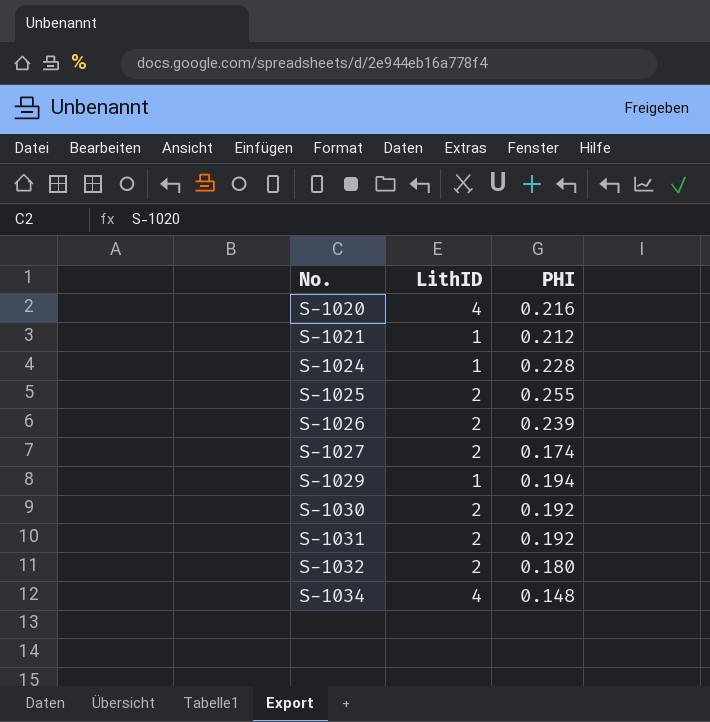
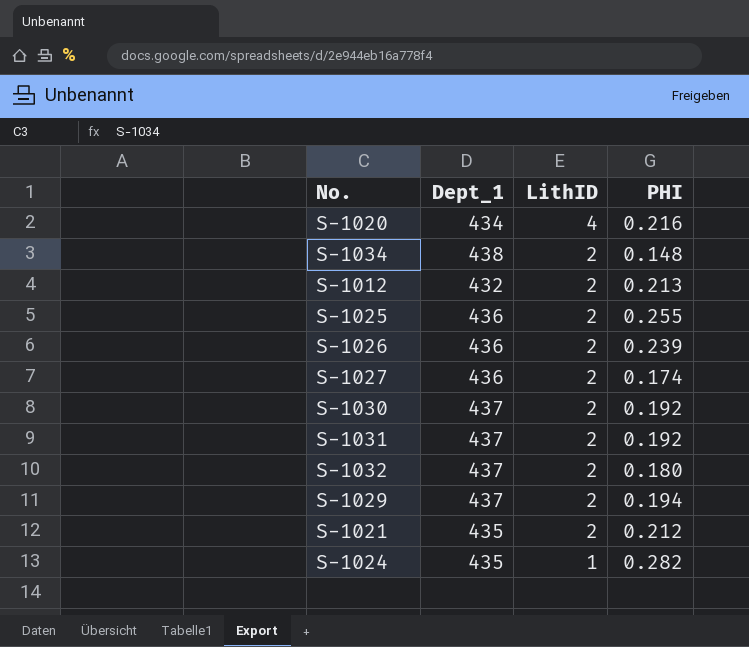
row order: No. ascending -> LithID descending
column Dept_1 | position: none -> 2
S-1034 | LithID: 4 -> 2
row S-1012: none -> 432 | 2 | 0.213
S-1029 | LithID: 1 -> 2
S-1021 | LithID: 1 -> 2
S-1024 | PHI: 0.228 -> 0.282

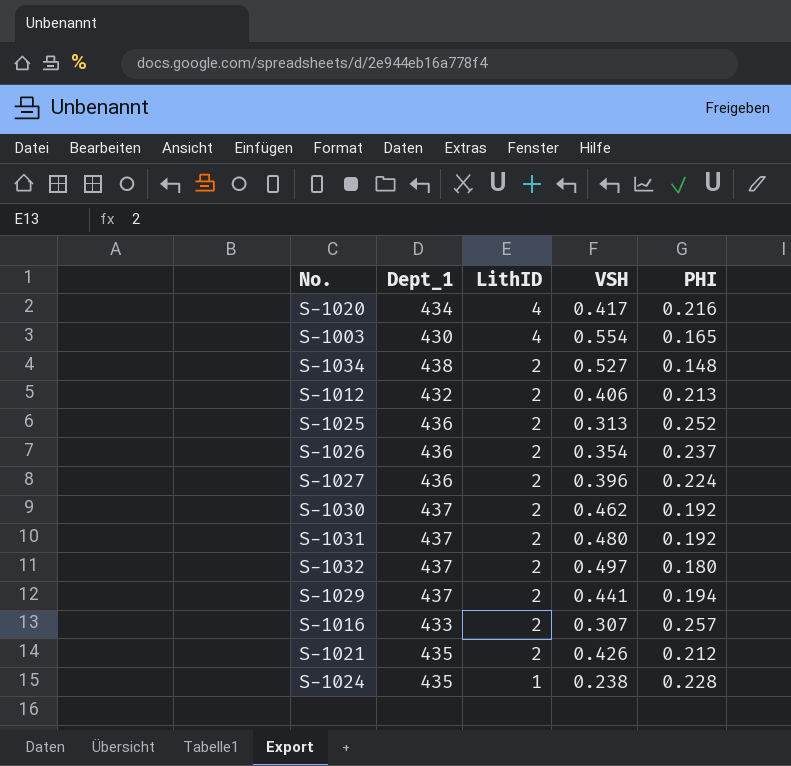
column VSH | position: none -> 4
row S-1003: none -> 430 | 4 | 0.554 | 0.165
S-1025 | PHI: 0.255 -> 0.252
S-1026 | PHI: 0.239 -> 0.237
S-1027 | PHI: 0.174 -> 0.224
row S-1016: none -> 433 | 2 | 0.307 | 0.257
S-1024 | PHI: 0.282 -> 0.228

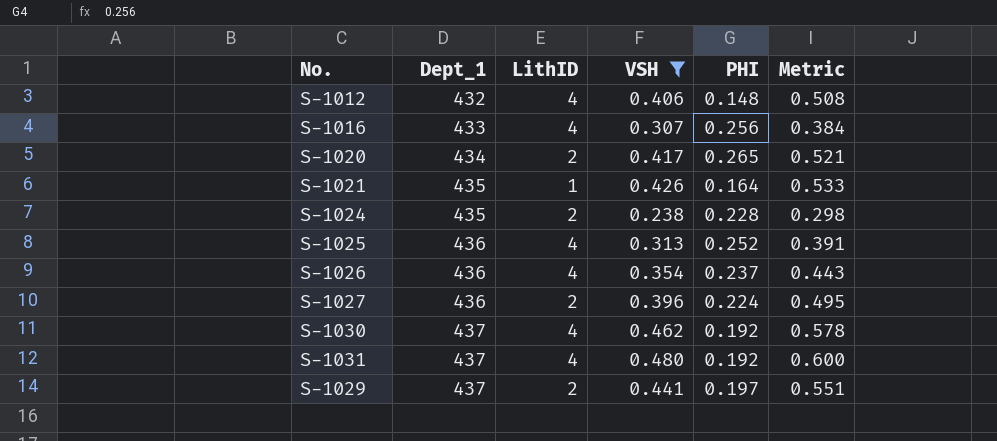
filter: none -> VSH <= 0.480
row order: LithID descending -> Dept_1 ascending
column Metric | formula: none -> [VSH] * 1.25
S-1012 | LithID: 2 -> 4
S-1012 | PHI: 0.213 -> 0.148
S-1016 | LithID: 2 -> 4
S-1016 | PHI: 0.257 -> 0.256
S-1020 | LithID: 4 -> 2
S-1020 | PHI: 0.216 -> 0.265
S-1021 | LithID: 2 -> 1
S-1021 | PHI: 0.212 -> 0.164
S-1024 | LithID: 1 -> 2
S-1025 | LithID: 2 -> 4
S-1026 | LithID: 2 -> 4
S-1030 | LithID: 2 -> 4
S-1031 | LithID: 2 -> 4
S-1029 | PHI: 0.194 -> 0.197

